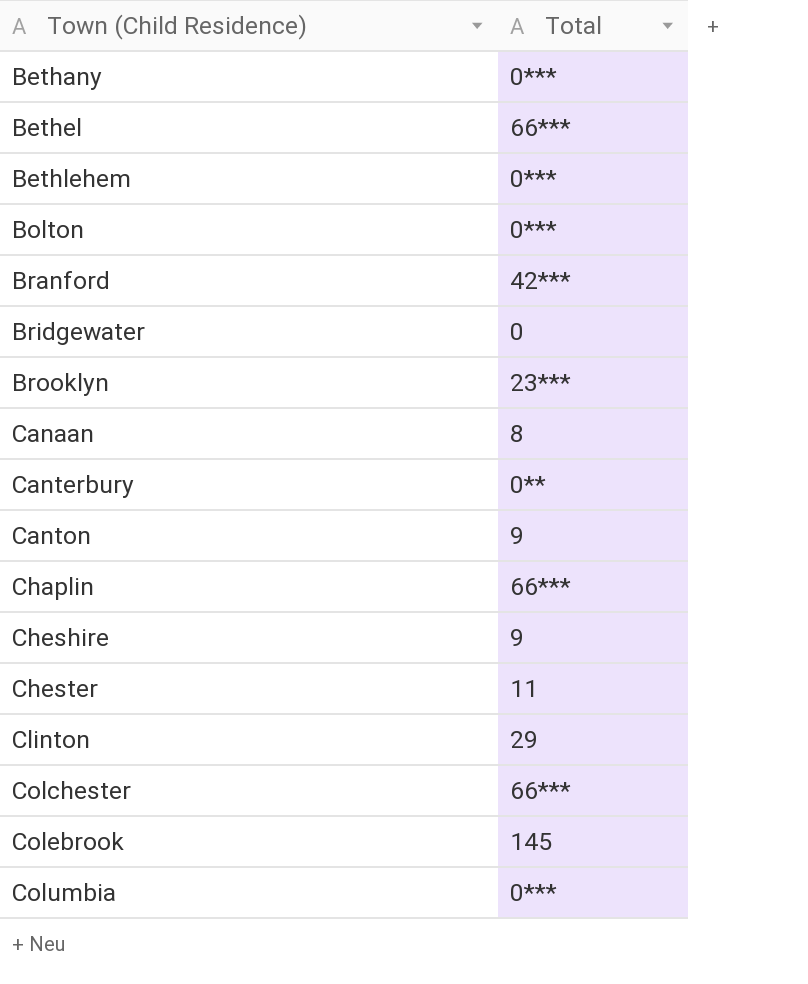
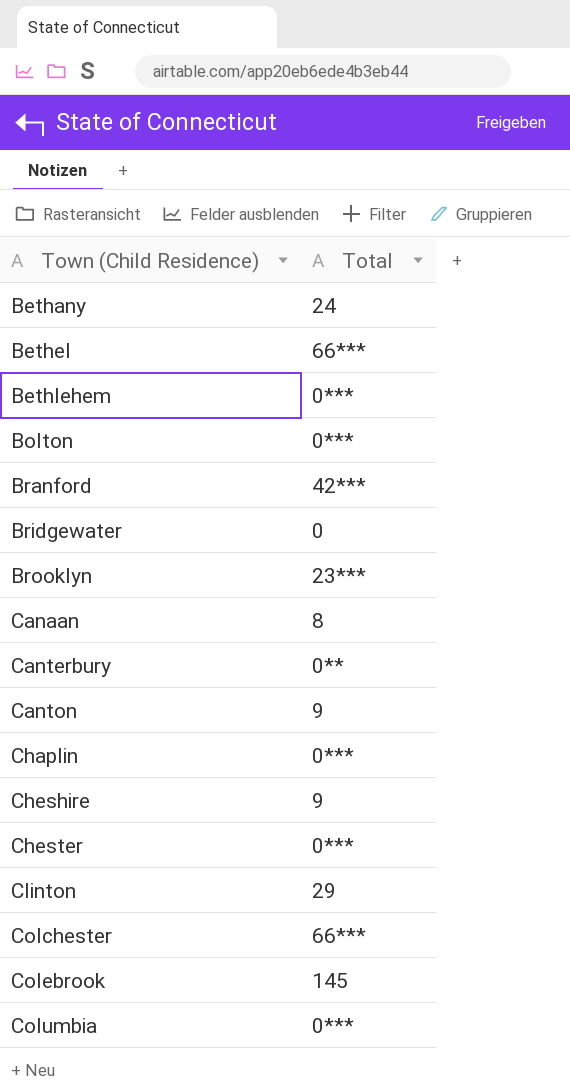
Bethany | Total: 0*** -> 24
Chaplin | Total: 66*** -> 0***
Chester | Total: 11 -> 0***

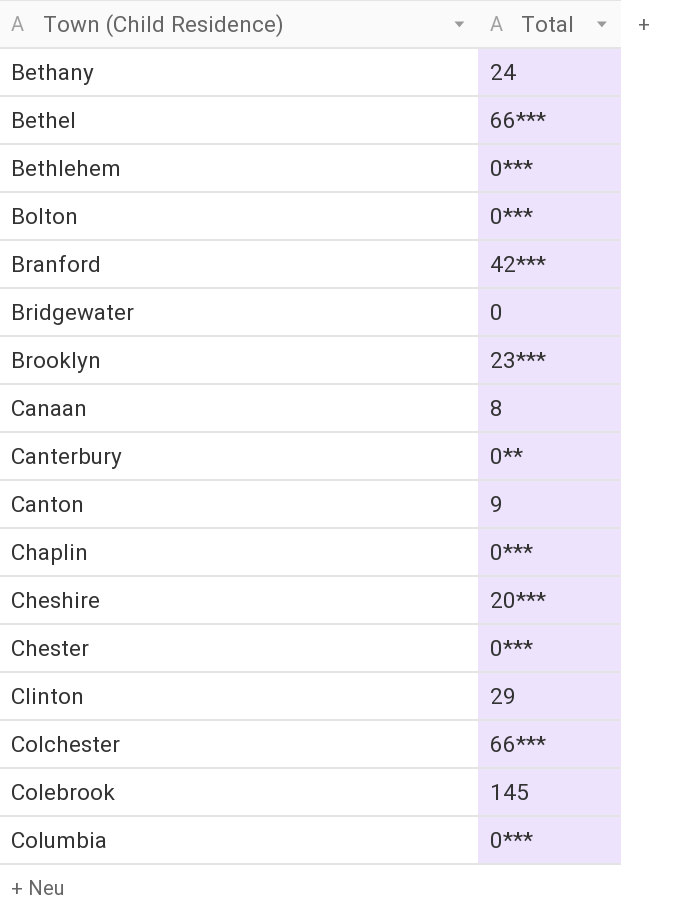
Cheshire | Total: 9 -> 20***

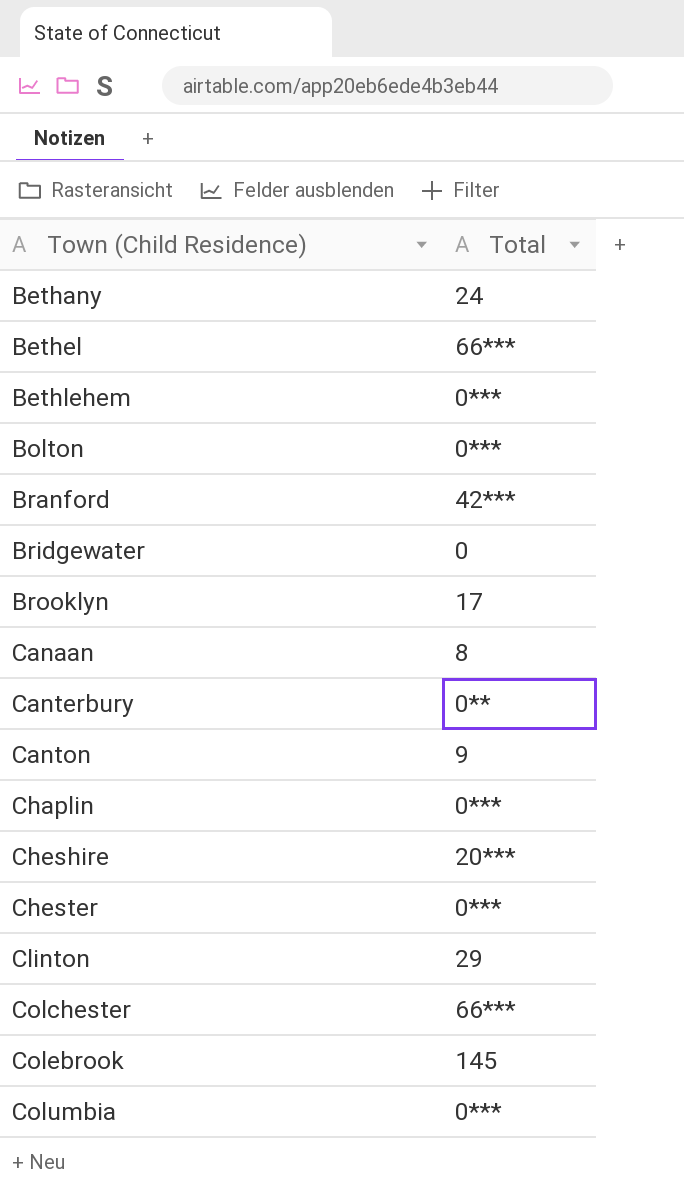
Brooklyn | Total: 23*** -> 17

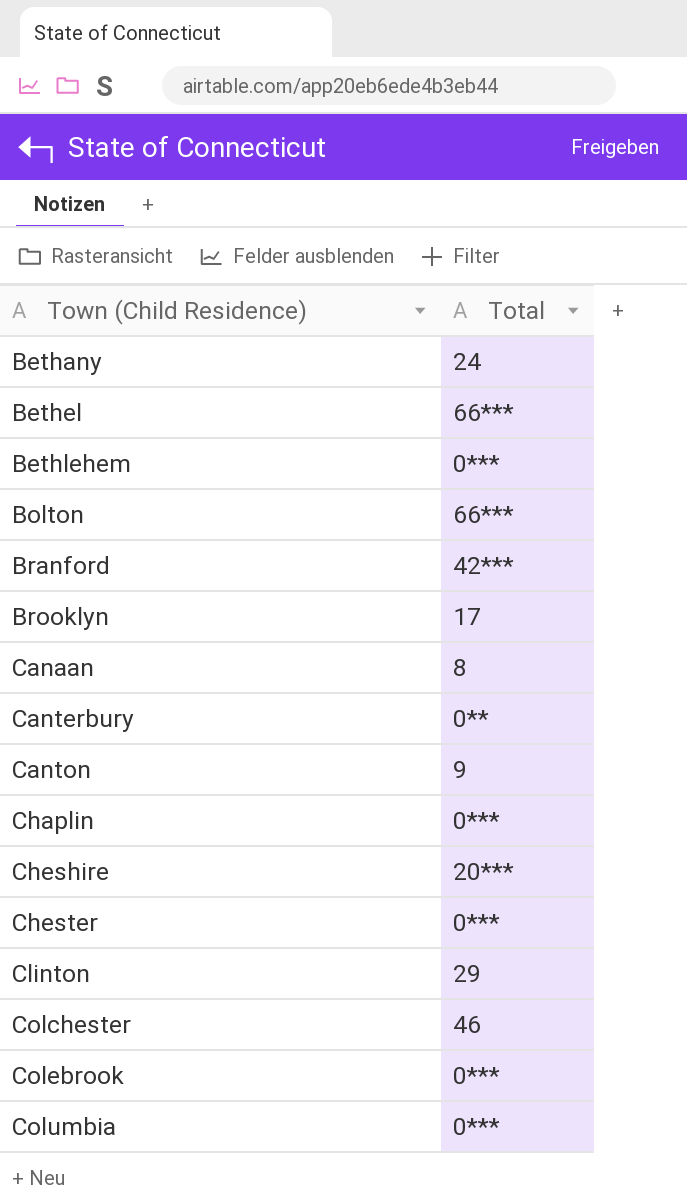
row Bridgewater: 0 -> none
Bolton | Total: 0*** -> 66***
Colchester | Total: 66*** -> 46
Colebrook | Total: 145 -> 0***

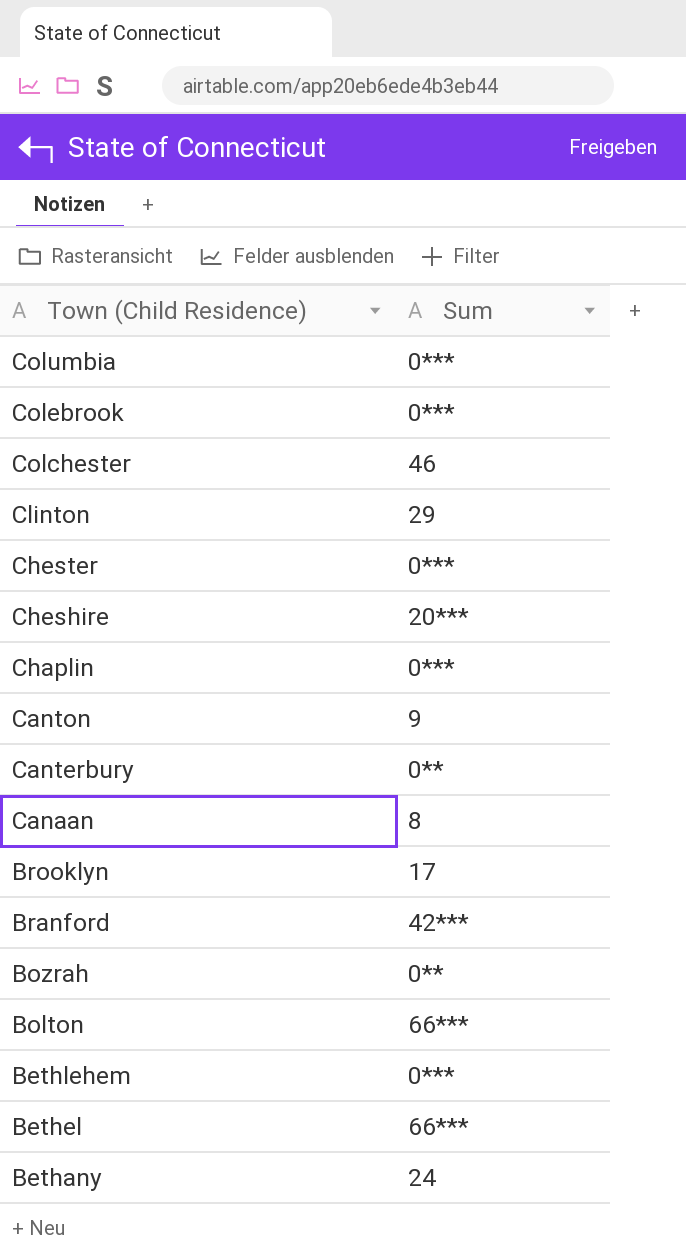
row order: Town (Child Residence) ascending -> Town (Child Residence) descending
column name: Total -> Sum
row Bozrah: none -> 0**

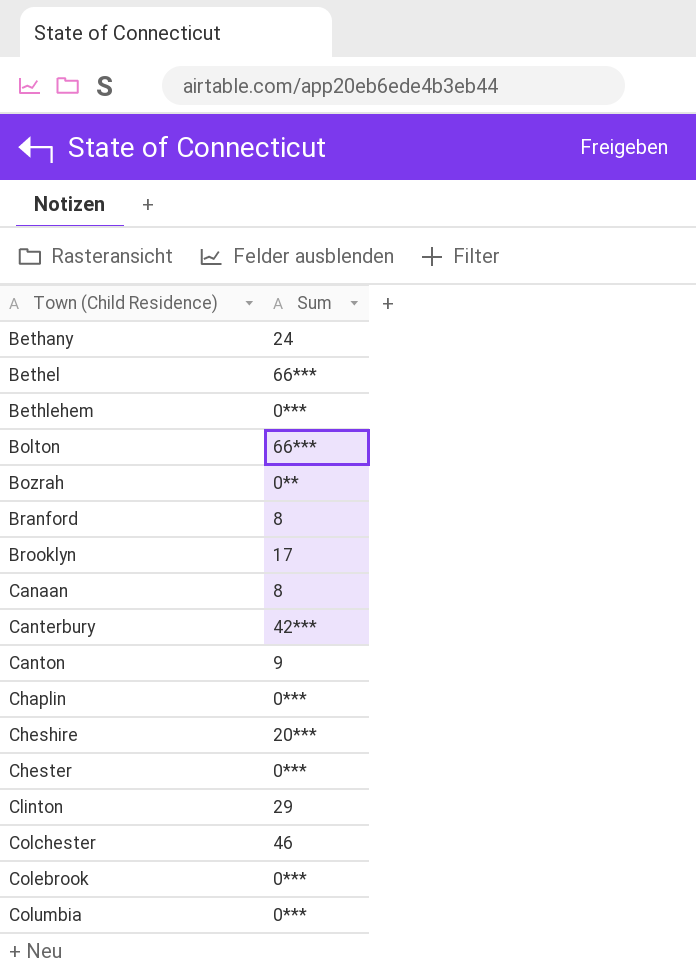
row order: Town (Child Residence) descending -> Town (Child Residence) ascending
Branford | Sum: 42*** -> 8
Canterbury | Sum: 0** -> 42***

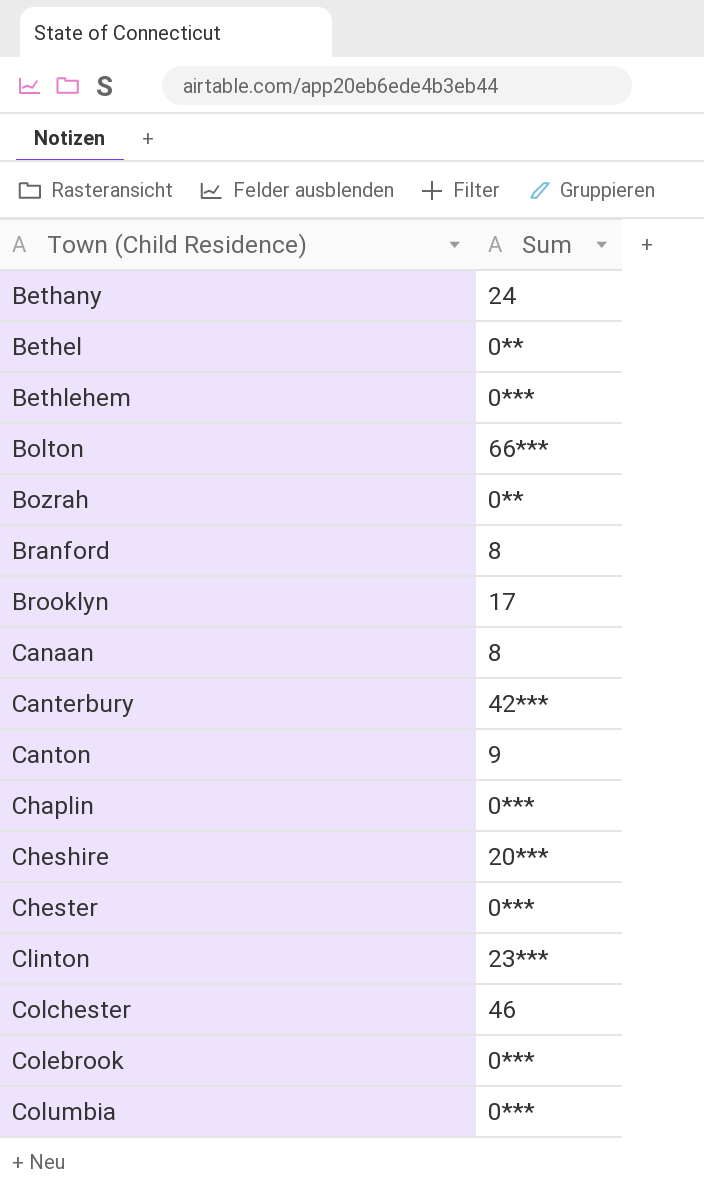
Bethel | Sum: 66*** -> 0**
Clinton | Sum: 29 -> 23***

